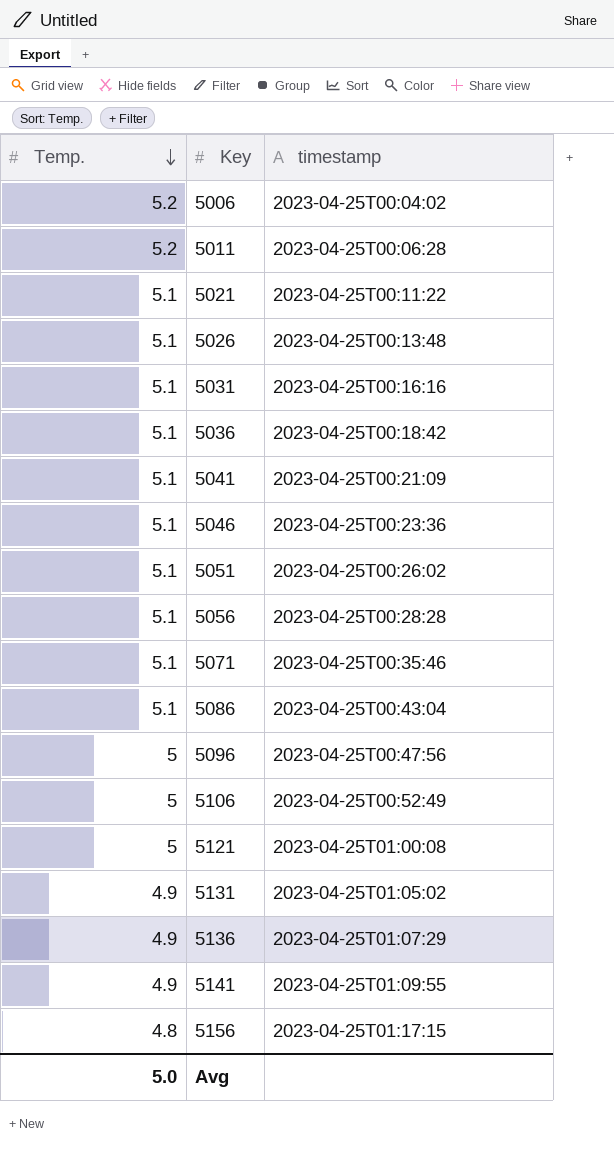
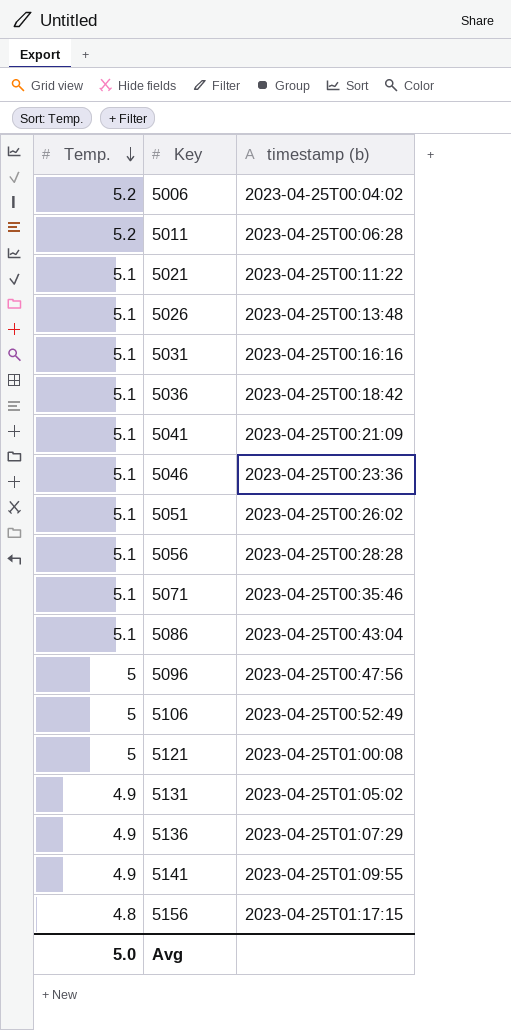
column name: timestamp -> timestamp (b)

